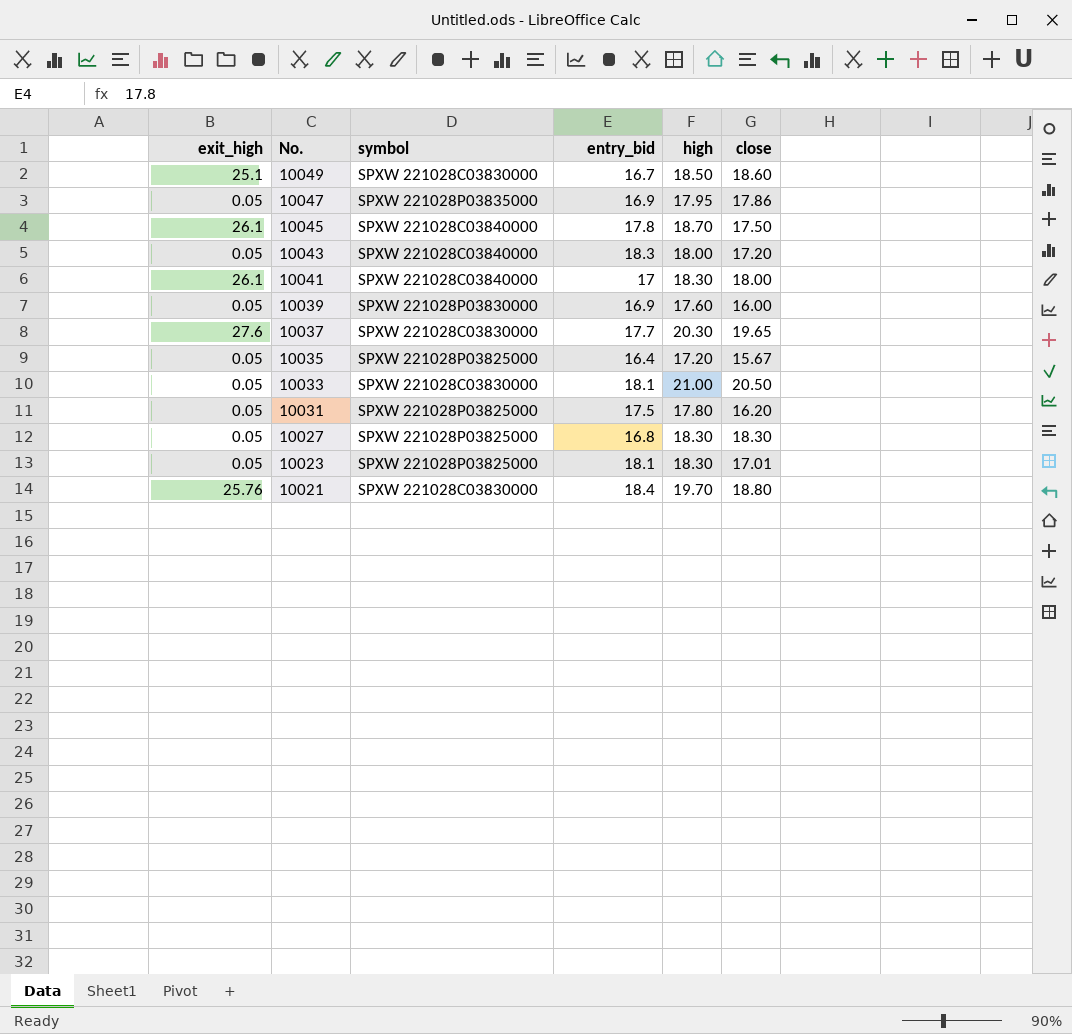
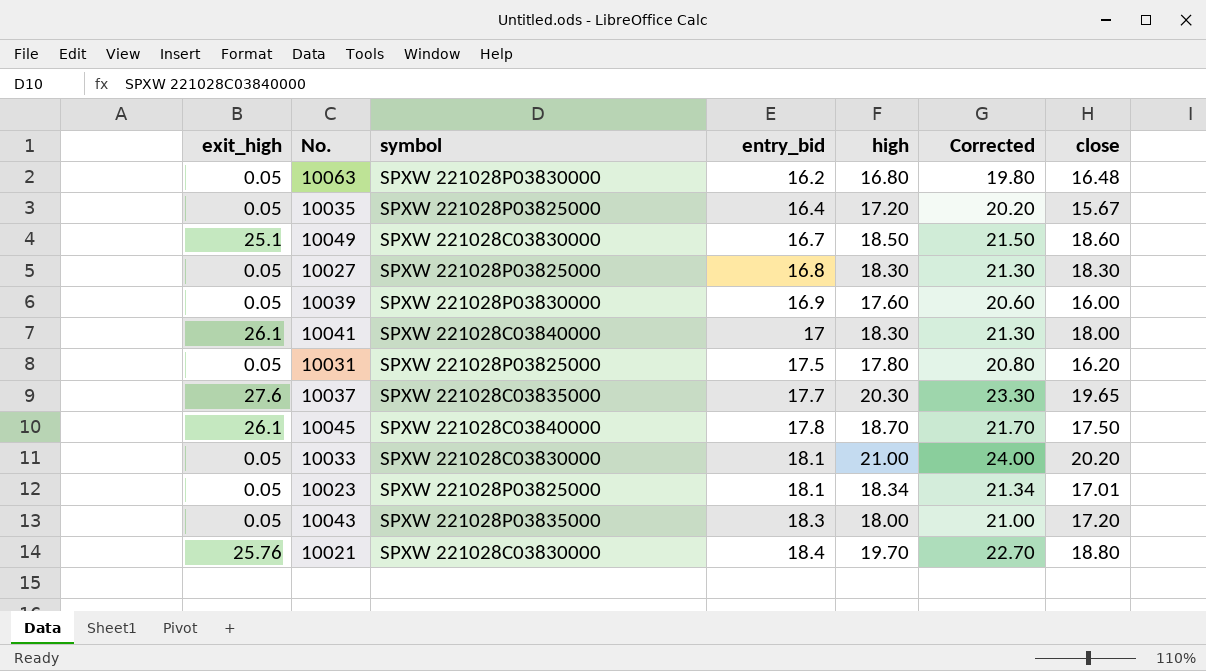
row order: No. descending -> entry_bid ascending
column Corrected | formula: none -> [high] + 3
row 10047: 0.05 | SPXW 221028P03835000 | 16.9 | 17.95 | 17.86 -> none
row 10063: none -> 0.05 | SPXW 221028P03830000 | 16.2 | 16.80 | 19.80 | 16.48
10037 | symbol: SPXW 221028C03830000 -> SPXW 221028C03835000
10033 | close: 20.50 -> 20.20
10023 | high: 18.30 -> 18.34
10043 | symbol: SPXW 221028C03840000 -> SPXW 221028P03835000

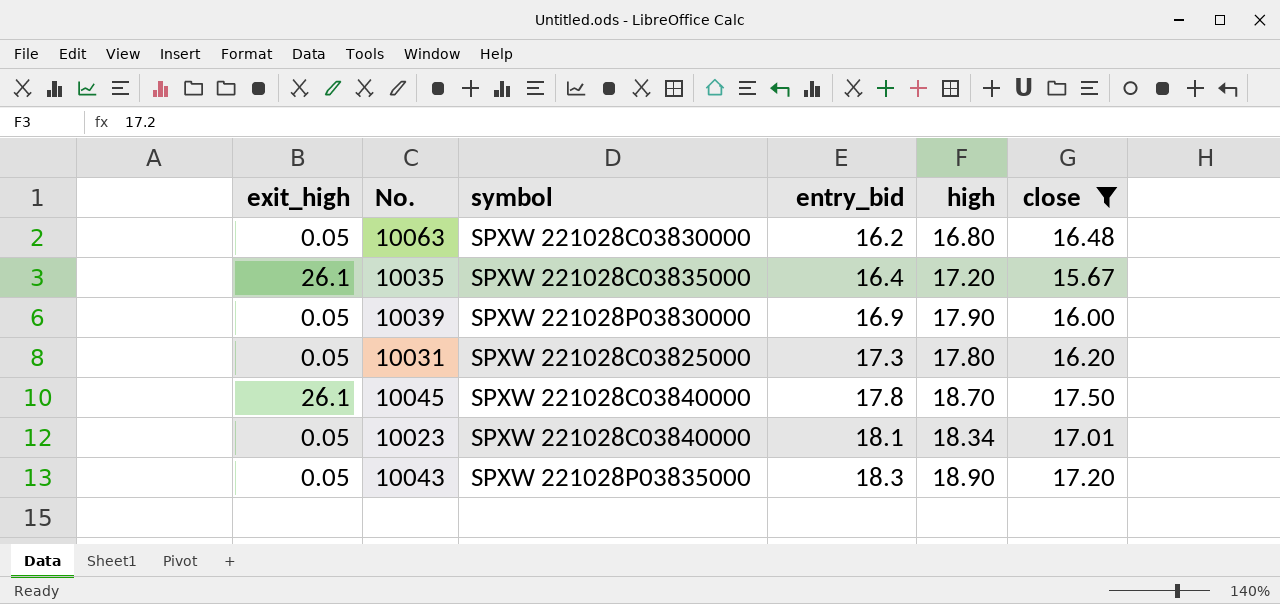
filter: none -> close <= 17.50
column Corrected | formula: [high] + 3 -> none
10063 | symbol: SPXW 221028P03830000 -> SPXW 221028C03830000
10035 | exit_high: 0.05 -> 26.1
10035 | symbol: SPXW 221028P03825000 -> SPXW 221028C03835000
10039 | high: 17.60 -> 17.90
10031 | symbol: SPXW 221028P03825000 -> SPXW 221028C03825000
10031 | entry_bid: 17.5 -> 17.3
10023 | symbol: SPXW 221028P03825000 -> SPXW 221028C03840000
10043 | high: 18.00 -> 18.90

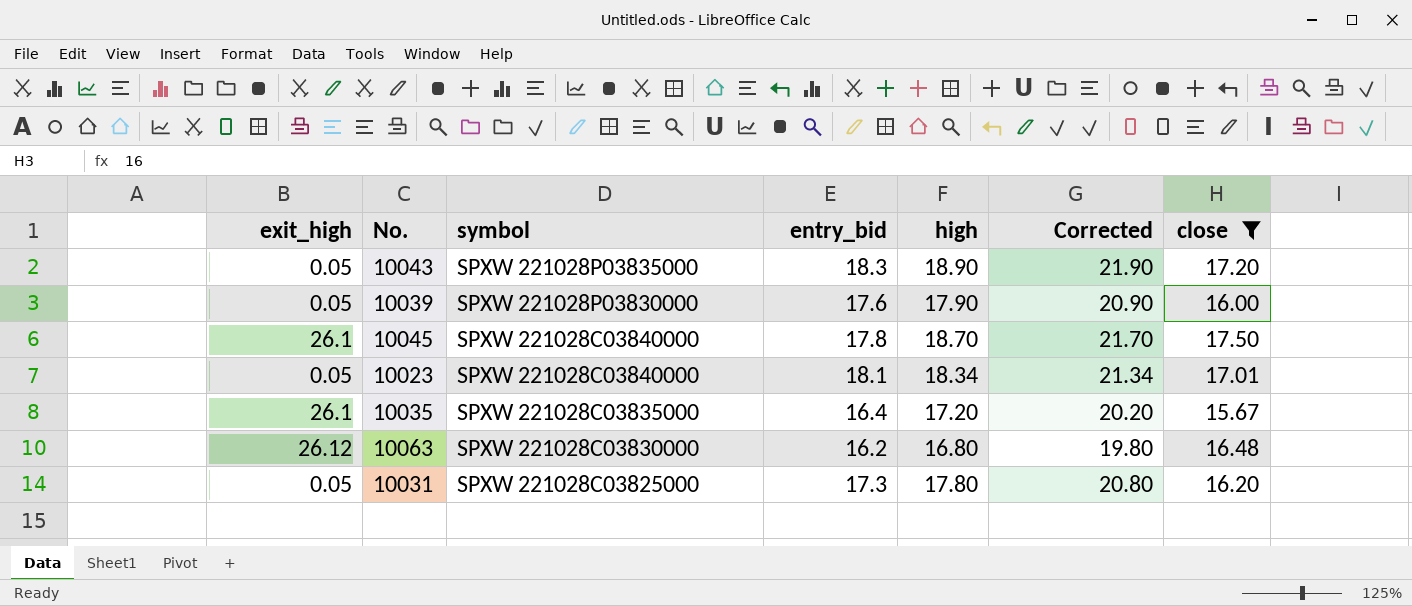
row order: entry_bid ascending -> symbol descending
column Corrected | formula: none -> [high] + 3
10039 | entry_bid: 16.9 -> 17.6
10063 | exit_high: 0.05 -> 26.12

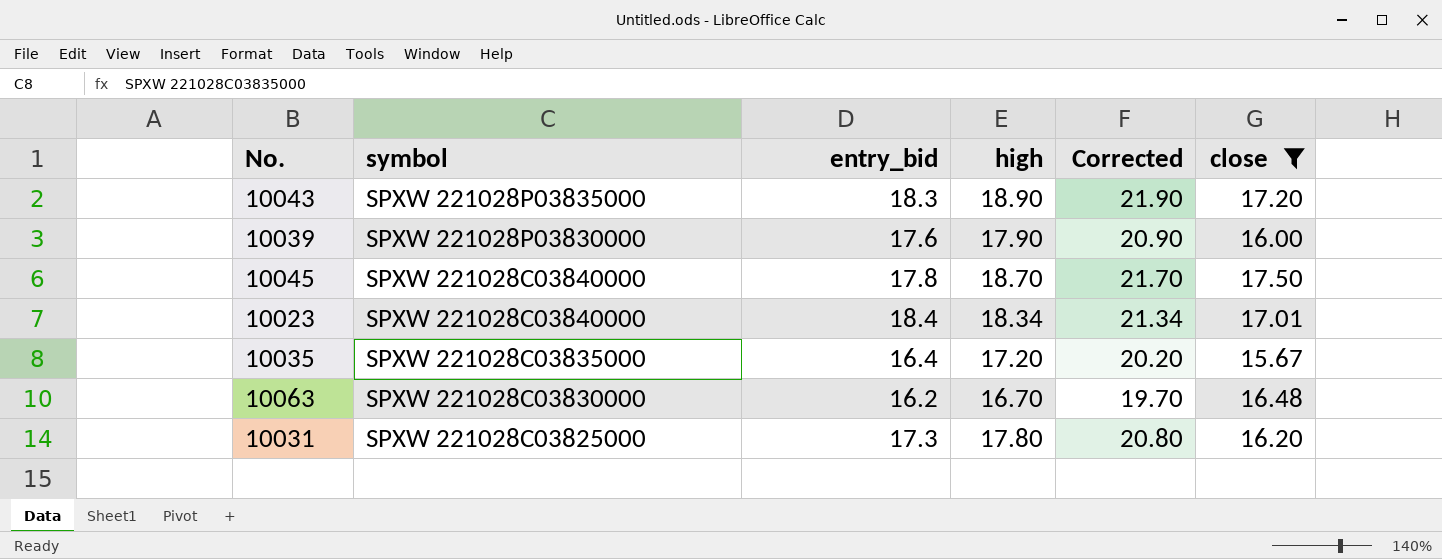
column exit_high | position: 1 -> none
10023 | entry_bid: 18.1 -> 18.4
10063 | high: 16.80 -> 16.70
10063 | Corrected: 19.80 -> 19.70

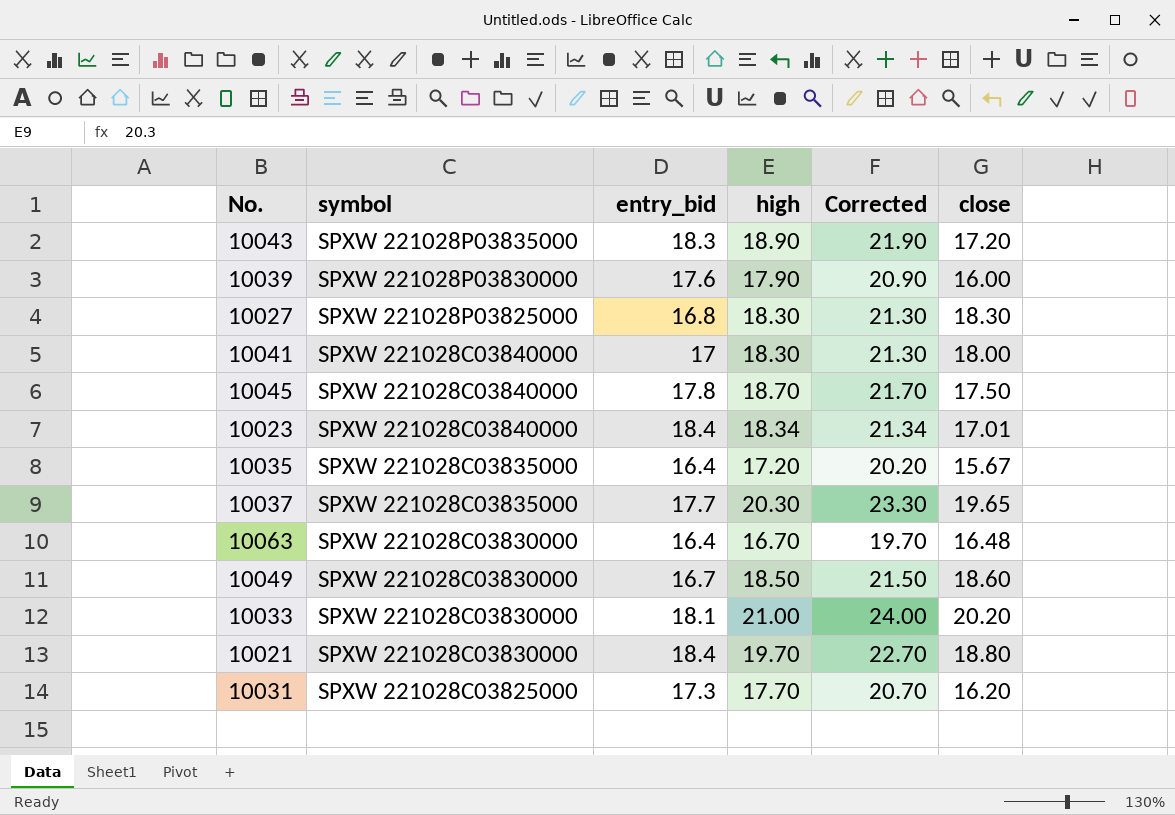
filter: close <= 17.50 -> none
10063 | entry_bid: 16.2 -> 16.4
10031 | high: 17.80 -> 17.70
10031 | Corrected: 20.80 -> 20.70

